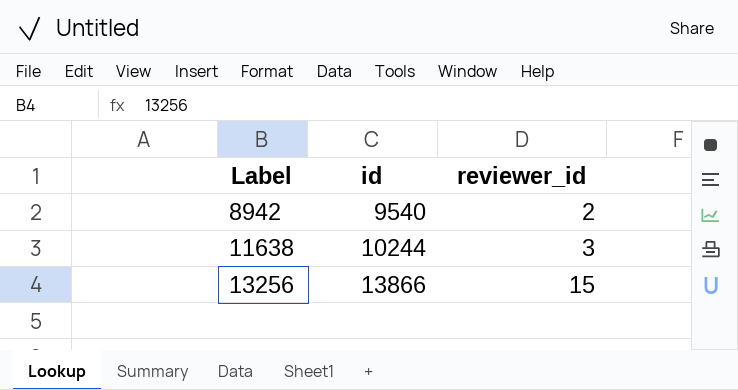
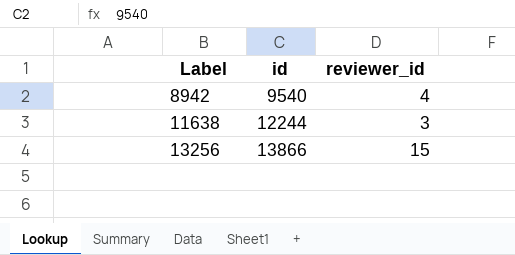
8942 | reviewer_id: 2 -> 4
11638 | id: 10244 -> 12244

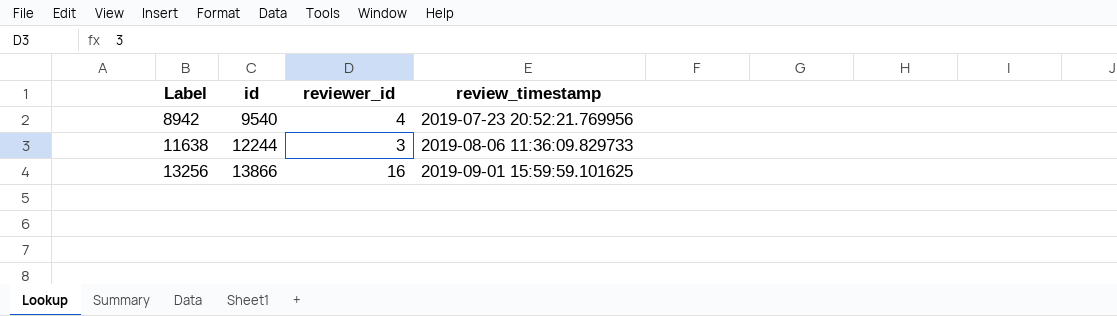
column review_timestamp | position: none -> 4
13256 | reviewer_id: 15 -> 16

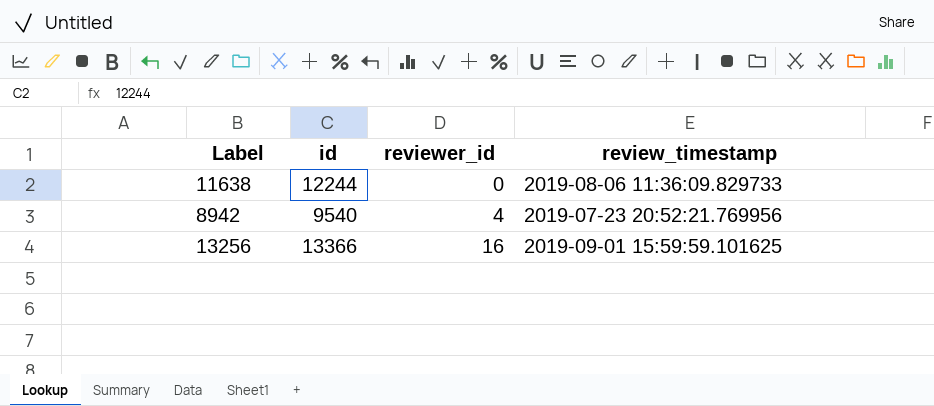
row order: Label ascending -> reviewer_id ascending
11638 | reviewer_id: 3 -> 0
13256 | id: 13866 -> 13366

